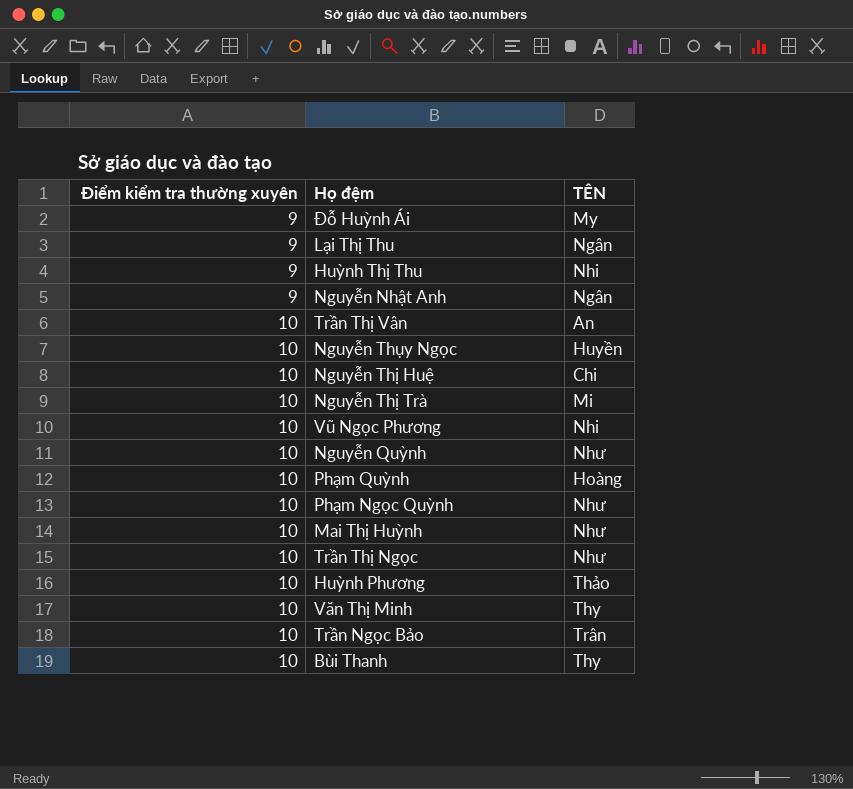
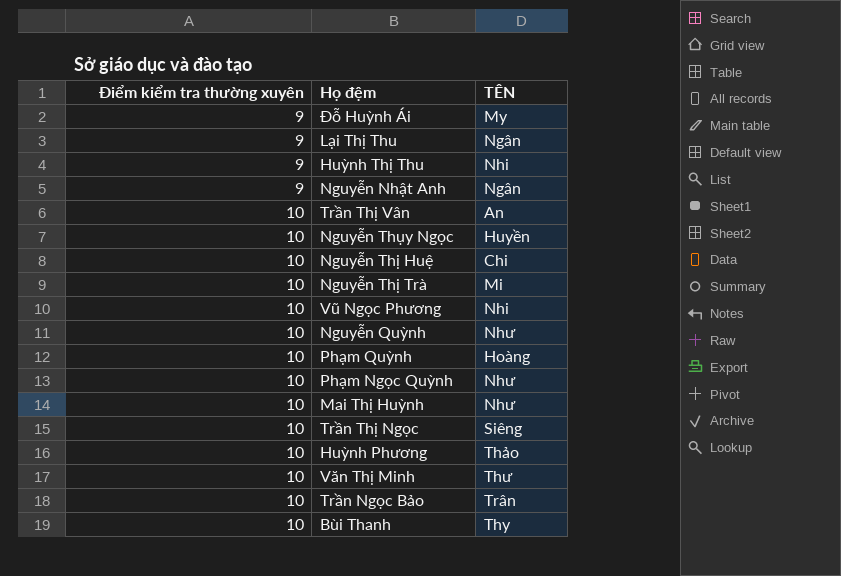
Trần Thị Ngọc | TÊN: Như -> Siêng
Văn Thị Minh | TÊN: Thy -> Thư

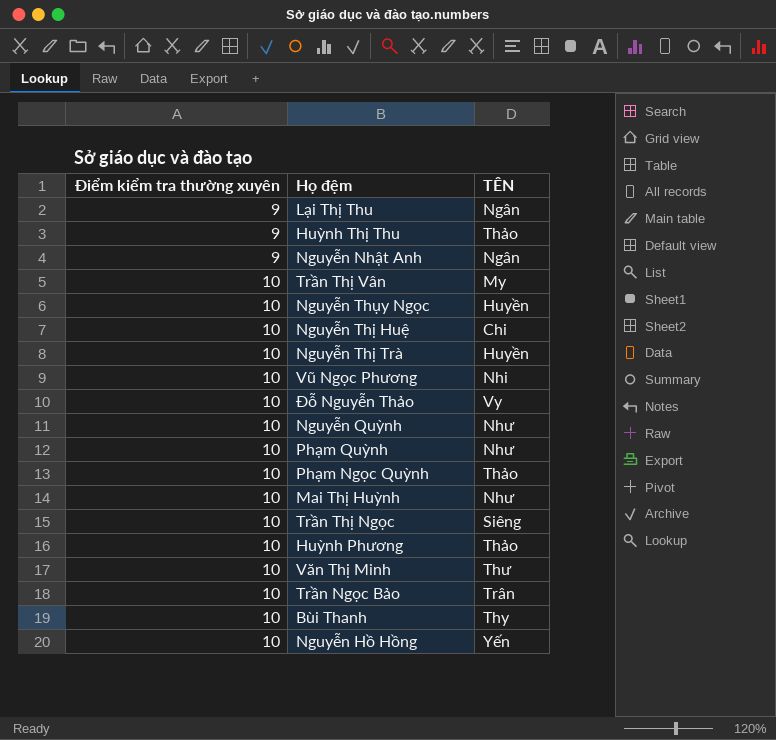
row Đỗ Huỳnh Ái: 9 | My -> none
Huỳnh Thị Thu | TÊN: Nhi -> Thảo
Trần Thị Vân | TÊN: An -> My
Nguyễn Thị Trà | TÊN: Mi -> Huyền
row Đỗ Nguyễn Thảo: none -> 10 | Vy
Phạm Quỳnh | TÊN: Hoàng -> Như
Phạm Ngọc Quỳnh | TÊN: Như -> Thảo
row Nguyễn Hồ Hồng: none -> 10 | Yến

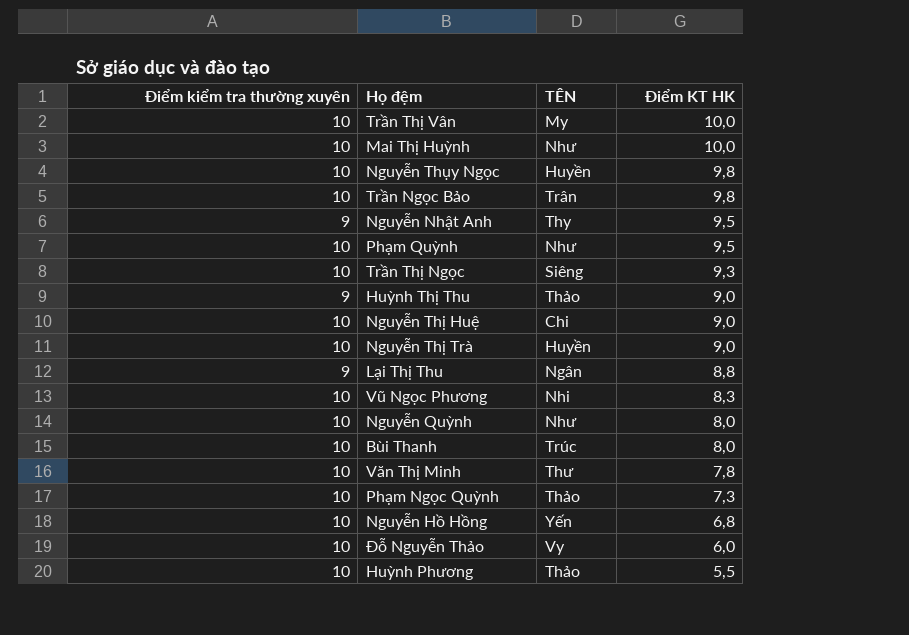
row order: Điểm kiểm tra thường xuyên ascending -> Điểm KT HK descending
column Điểm KT HK | position: none -> 4
Nguyễn Nhật Anh | TÊN: Ngân -> Thy
Bùi Thanh | TÊN: Thy -> Trúc

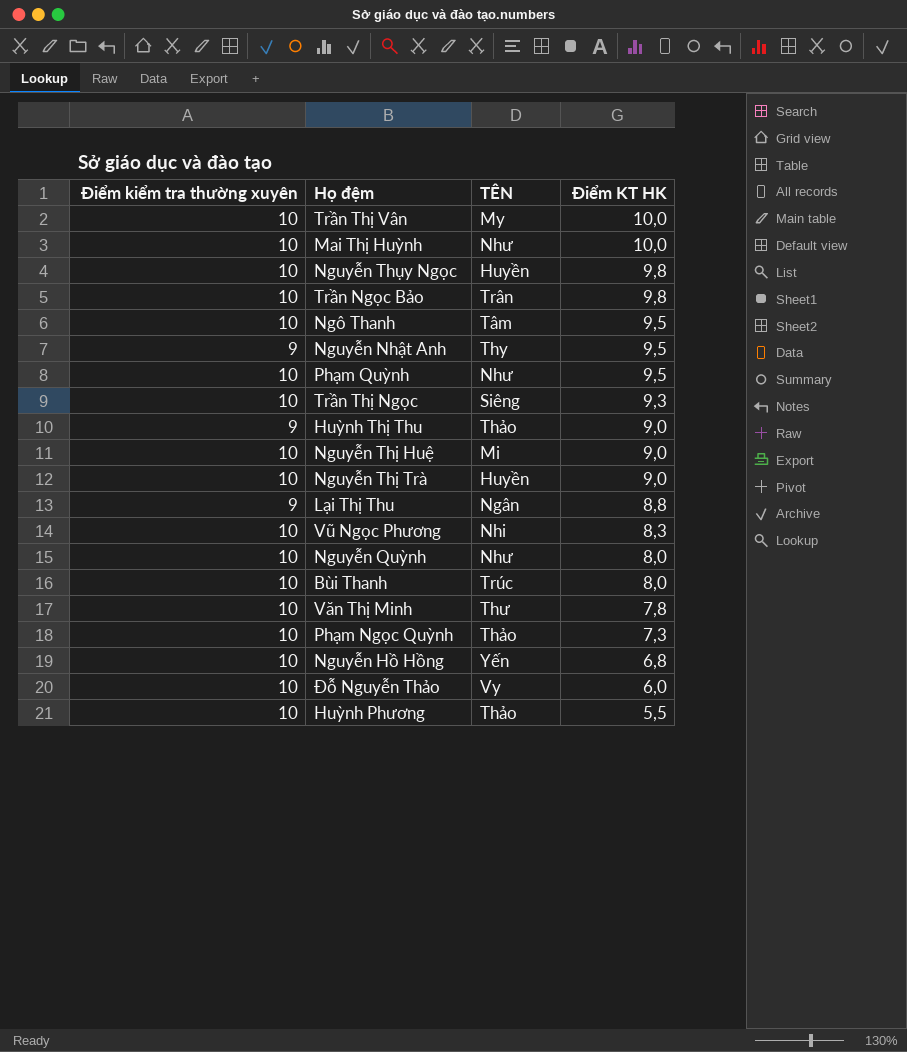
row Ngô Thanh: none -> 10 | Tâm | 9,5
Nguyễn Thị Huệ | TÊN: Chi -> Mi

